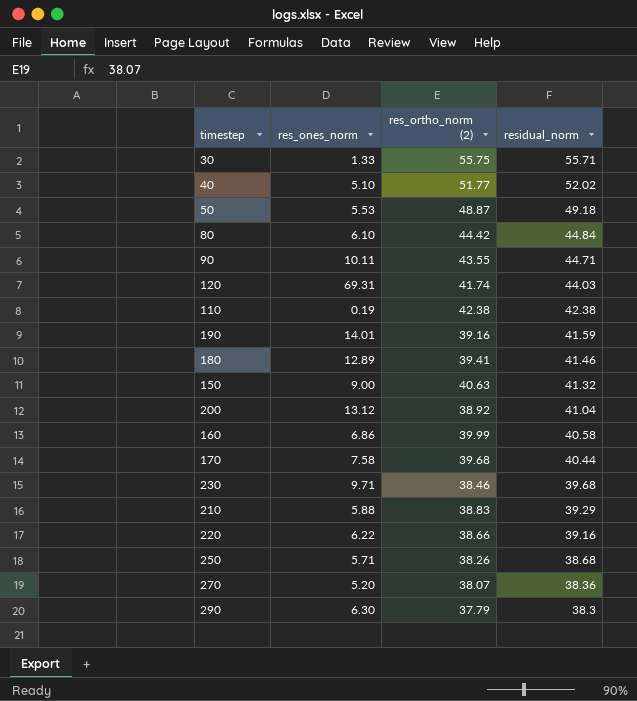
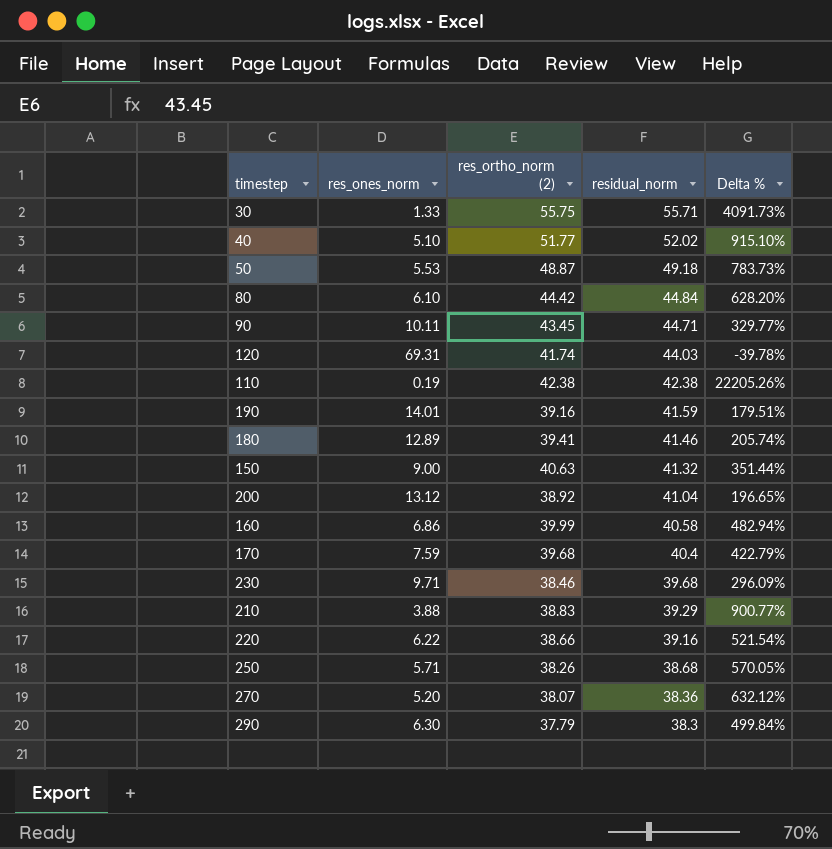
column Delta % | formula: none -> ([res_ortho_norm (2)] - [res_ones_norm]) / [res_ones_norm]
90 | res_ortho_norm (2): 43.55 -> 43.45
170 | res_ones_norm: 7.58 -> 7.59
170 | residual_norm: 40.44 -> 40.4
210 | res_ones_norm: 5.88 -> 3.88

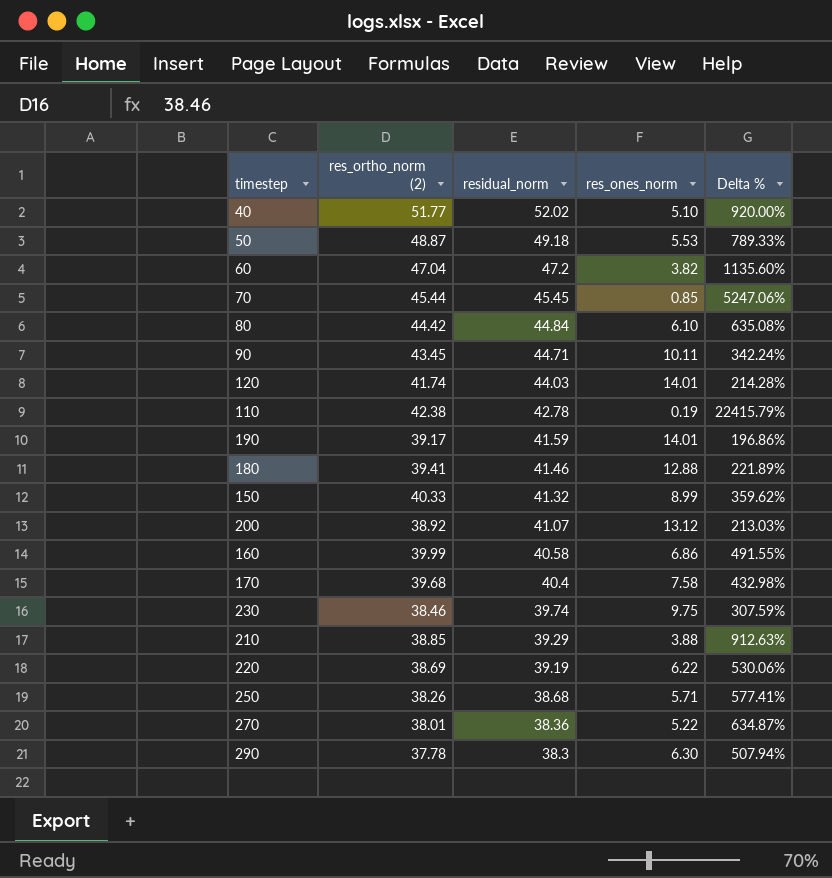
column res_ones_norm | position: 2 -> 4
column Delta % | formula: ([res_ortho_norm (2)] - [res_ones_norm]) / [res_ones_norm] -> ([residual_norm] - [res_ones_norm]) / [res_ones_norm]
row 30: 1.33 | 55.75 | 55.71 | 4091.73% -> none
row 60: none -> 47.04 | 47.2 | 3.82 | 1135.60%
row 70: none -> 45.44 | 45.45 | 0.85 | 5247.06%
120 | res_ones_norm: 69.31 -> 14.01
110 | residual_norm: 42.38 -> 42.78
190 | res_ortho_norm (2): 39.16 -> 39.17
180 | res_ones_norm: 12.89 -> 12.88
150 | res_ortho_norm (2): 40.63 -> 40.33
150 | res_ones_norm: 9.00 -> 8.99
200 | residual_norm: 41.04 -> 41.07
170 | res_ones_norm: 7.59 -> 7.58
230 | residual_norm: 39.68 -> 39.74
230 | res_ones_norm: 9.71 -> 9.75
210 | res_ortho_norm (2): 38.83 -> 38.85
220 | res_ortho_norm (2): 38.66 -> 38.69
220 | residual_norm: 39.16 -> 39.19
270 | res_ortho_norm (2): 38.07 -> 38.01
270 | res_ones_norm: 5.20 -> 5.22
290 | res_ortho_norm (2): 37.79 -> 37.78

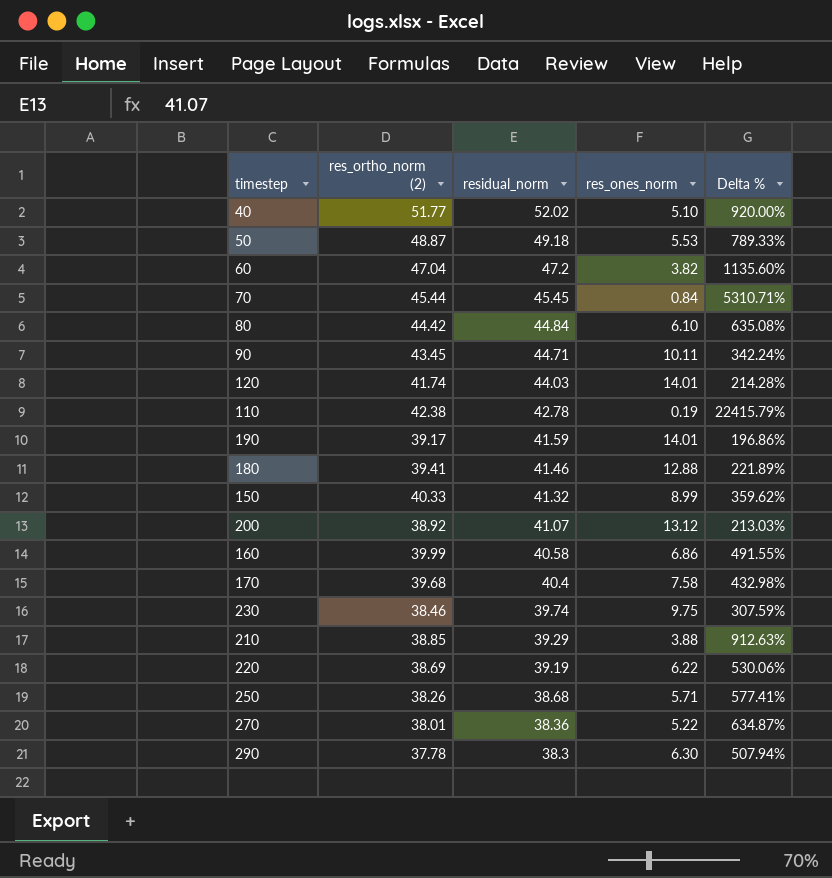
70 | res_ones_norm: 0.85 -> 0.84
70 | Delta %: 5247.06% -> 5310.71%

